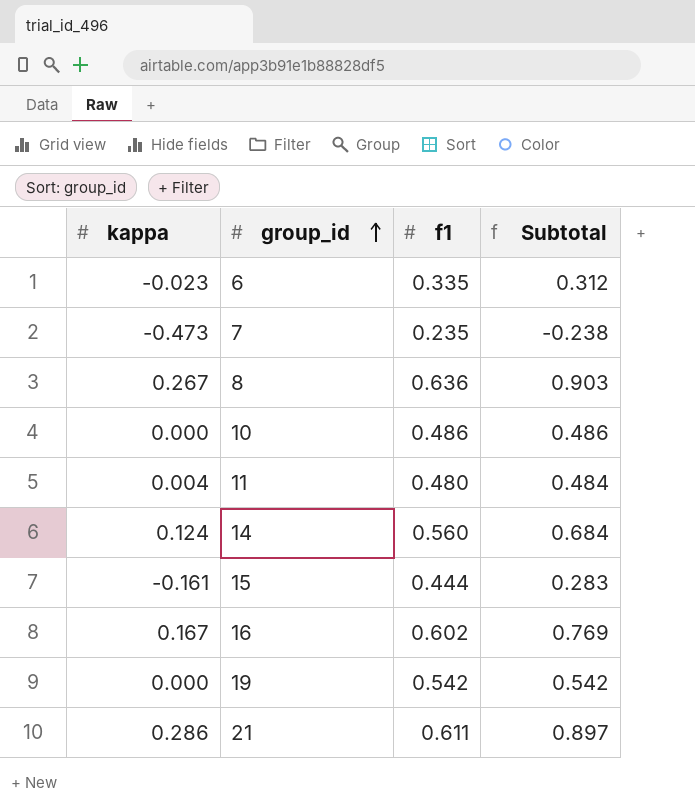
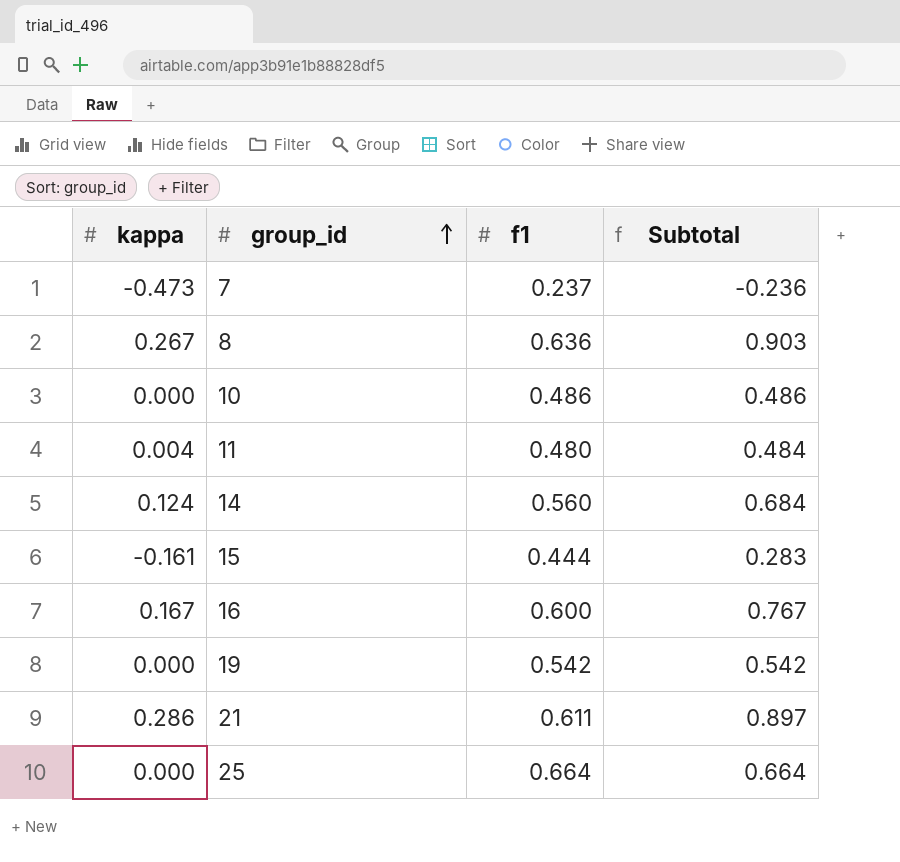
row 6: -0.023 | 0.335 | 0.312 -> none
7 | f1: 0.235 -> 0.237
7 | Subtotal: -0.238 -> -0.236
16 | f1: 0.602 -> 0.600
16 | Subtotal: 0.769 -> 0.767
row 25: none -> 0.000 | 0.664 | 0.664

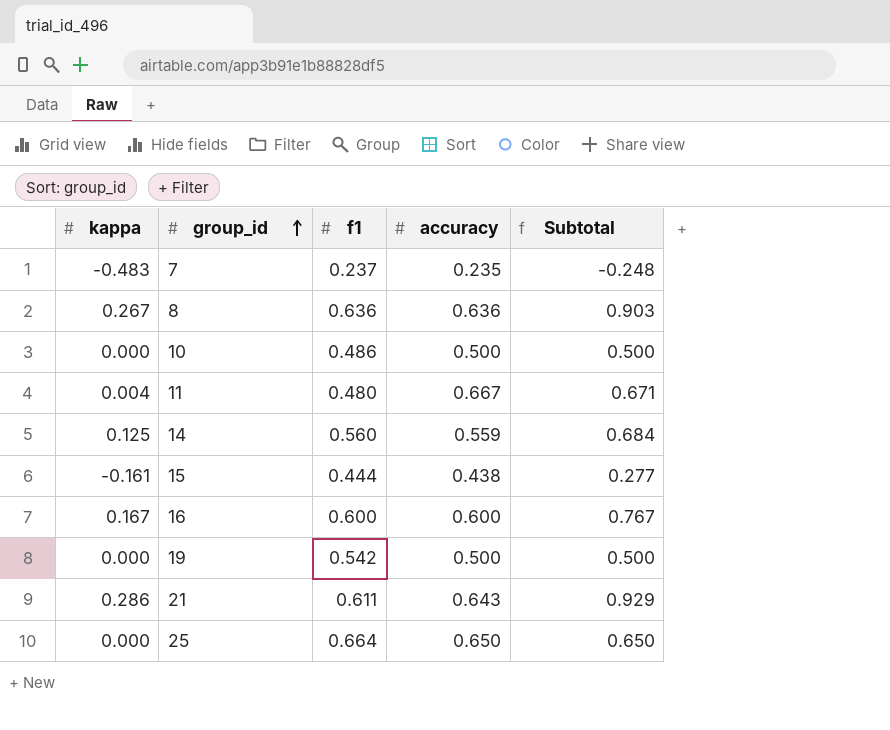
column accuracy | position: none -> 4
column Subtotal | formula: [kappa] + [f1] -> [kappa] + [accuracy]
7 | kappa: -0.473 -> -0.483
14 | kappa: 0.124 -> 0.125

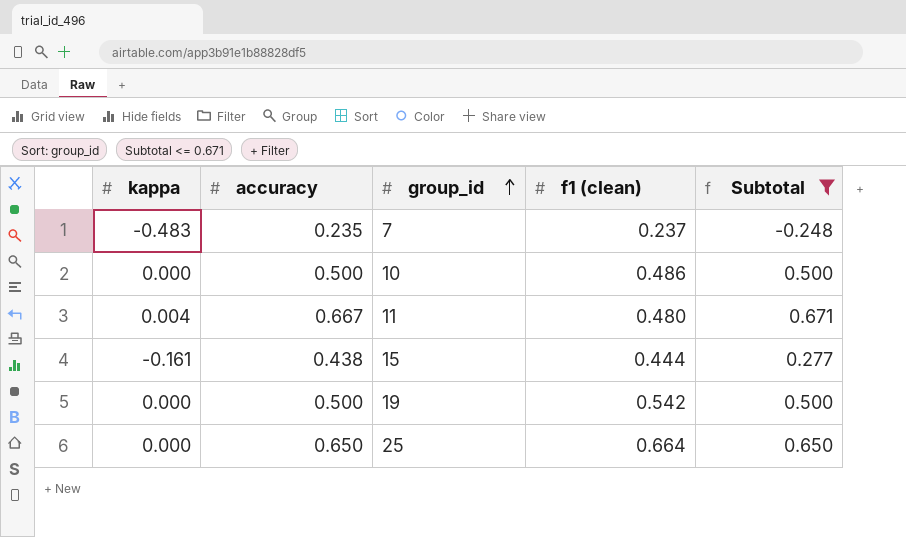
filter: none -> Subtotal <= 0.671
column accuracy | position: 4 -> 2
column name: f1 -> f1 (clean)

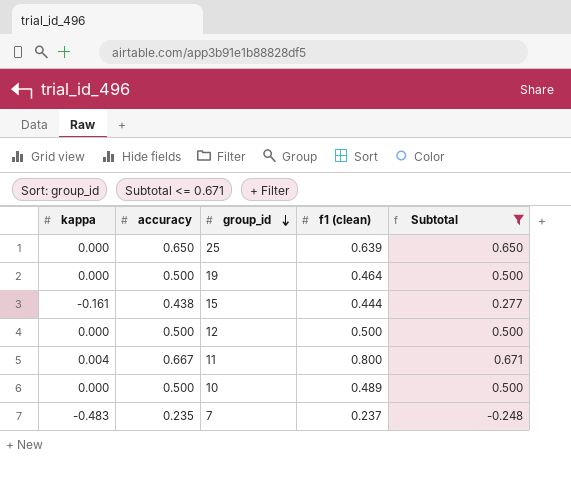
row order: group_id ascending -> group_id descending
25 | f1 (clean): 0.664 -> 0.639
19 | f1 (clean): 0.542 -> 0.464
row 12: none -> 0.000 | 0.500 | 0.500 | 0.500
11 | f1 (clean): 0.480 -> 0.800
10 | f1 (clean): 0.486 -> 0.489

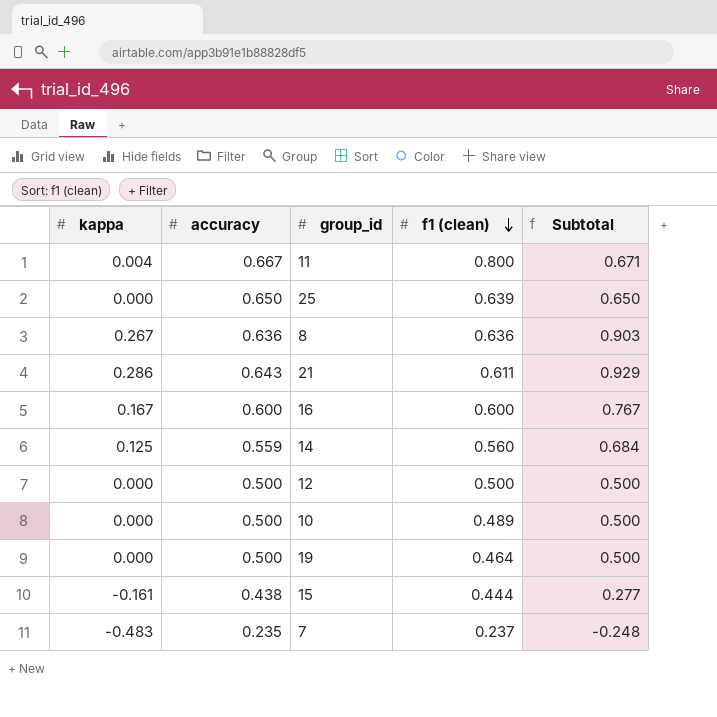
filter: Subtotal <= 0.671 -> none
row order: group_id descending -> f1 (clean) descending

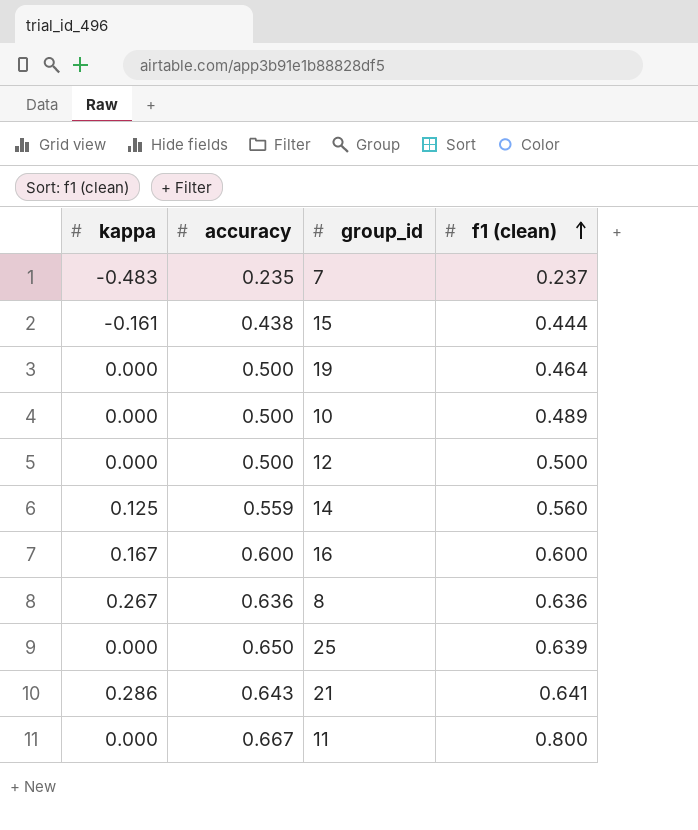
row order: f1 (clean) descending -> f1 (clean) ascending
column Subtotal | formula: [kappa] + [accuracy] -> none
21 | f1 (clean): 0.611 -> 0.641
11 | kappa: 0.004 -> 0.000

